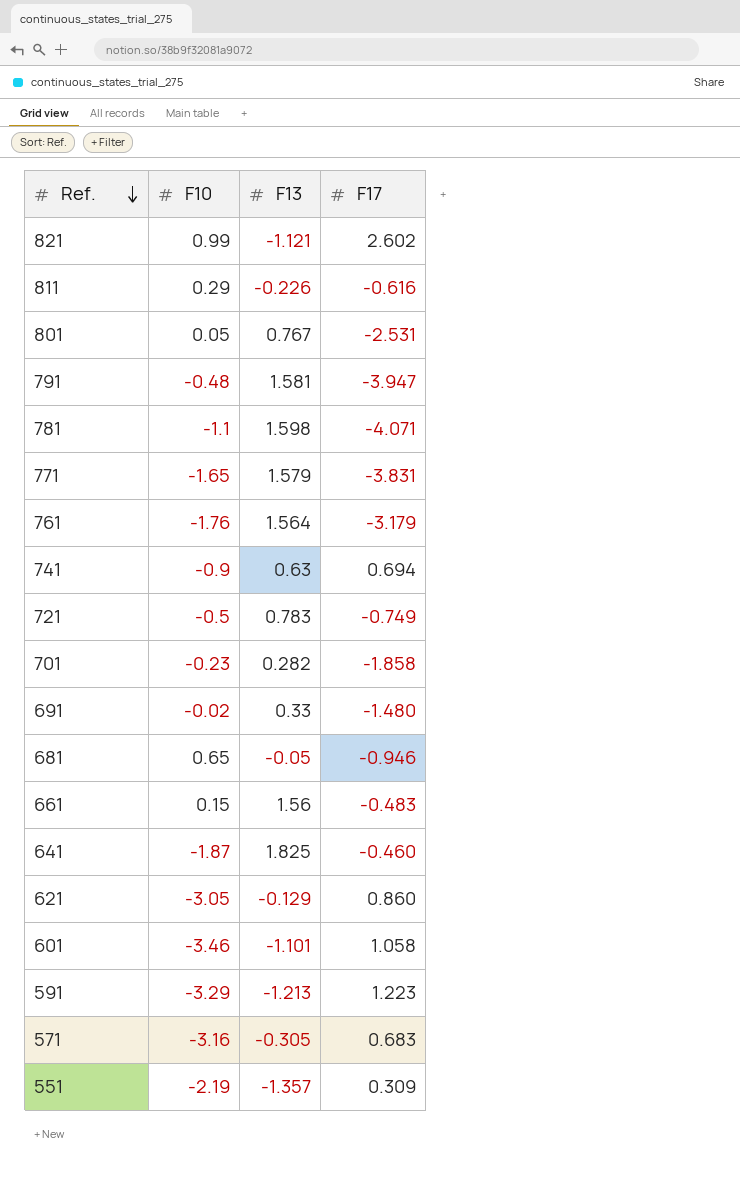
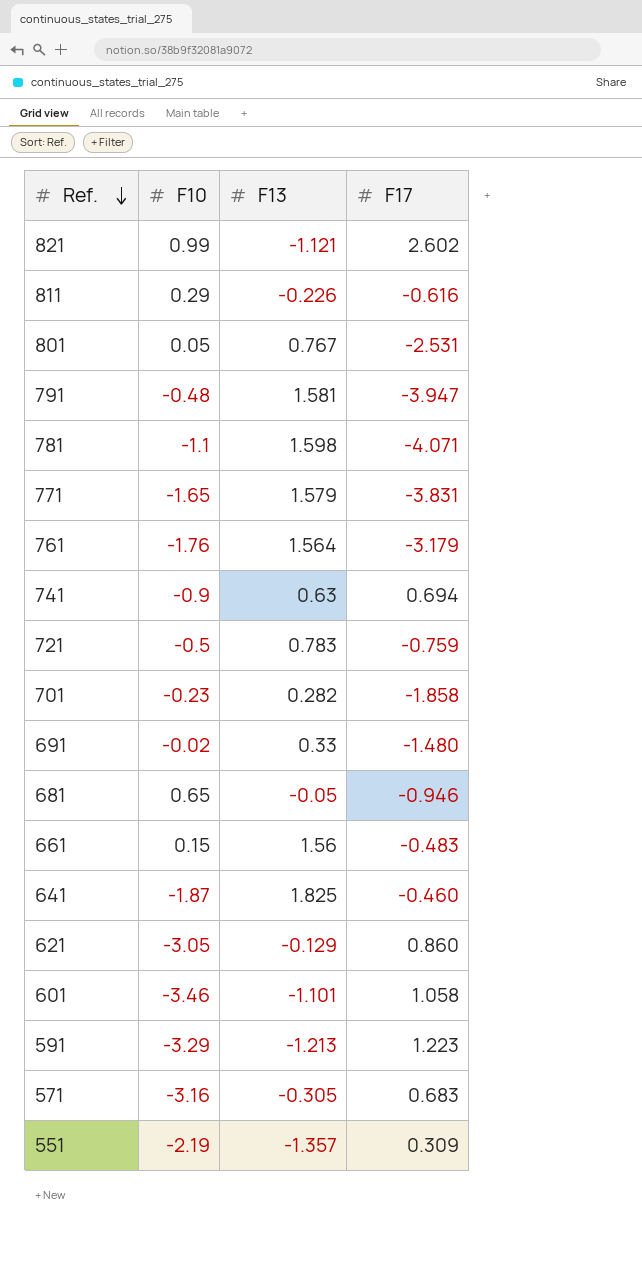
721 | F17: -0.749 -> -0.759

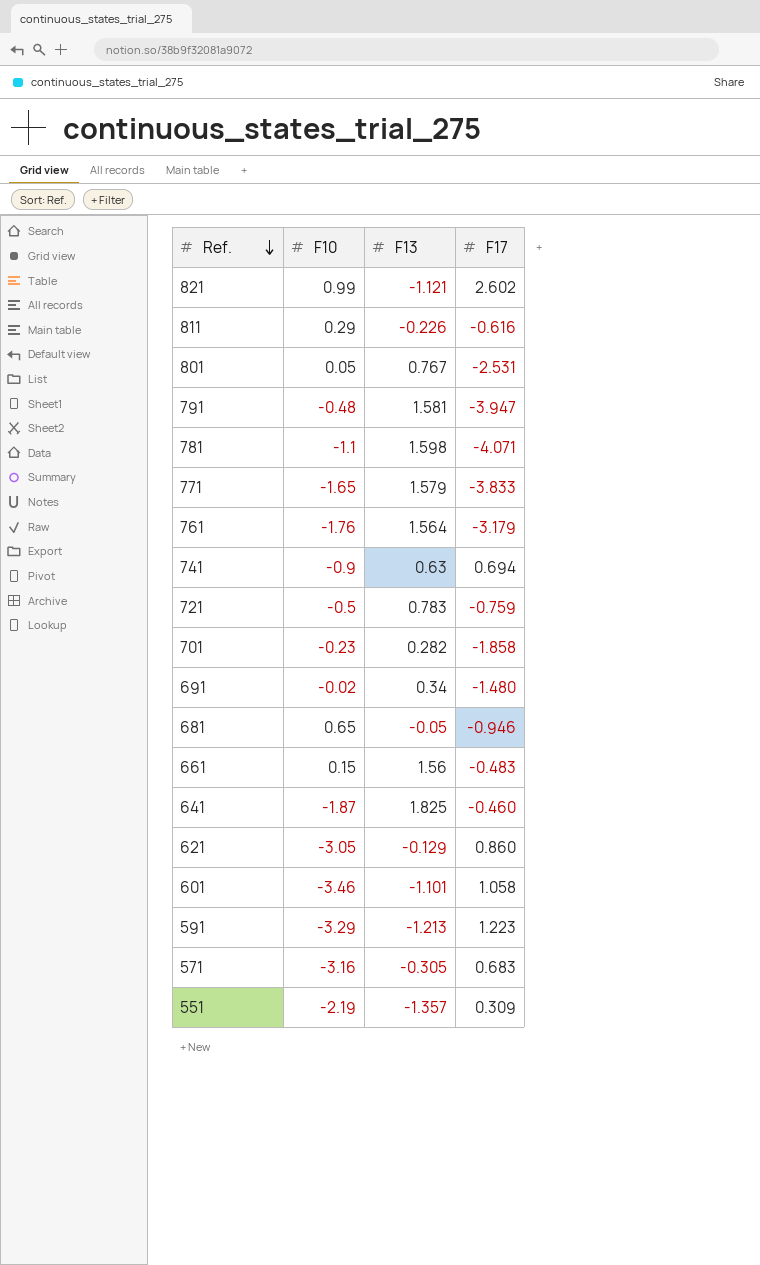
771 | F17: -3.831 -> -3.833
691 | F13: 0.33 -> 0.34

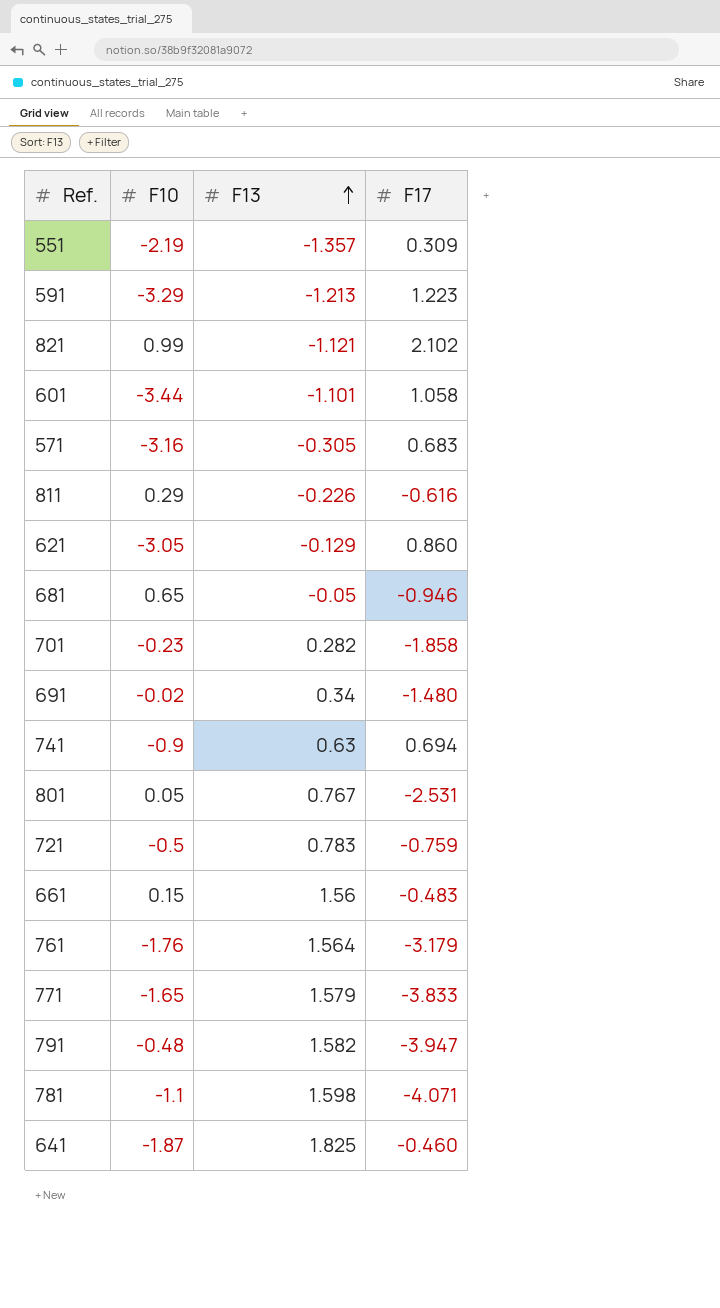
row order: Ref. descending -> F13 ascending
821 | F17: 2.602 -> 2.102
601 | F10: -3.46 -> -3.44
791 | F13: 1.581 -> 1.582

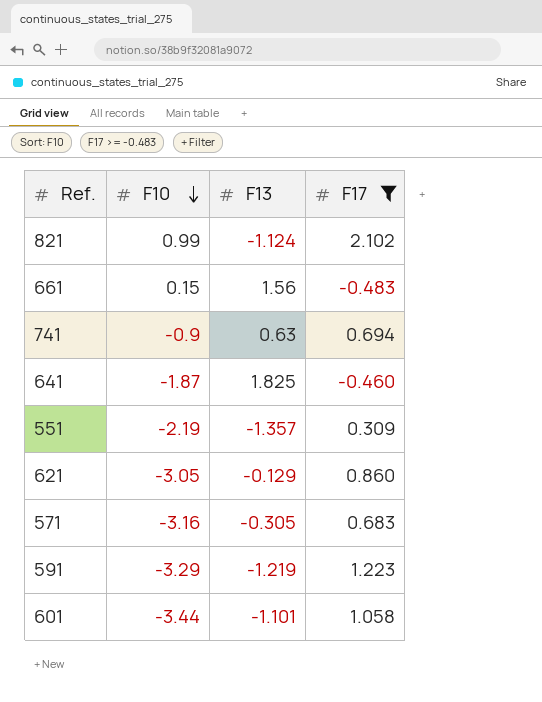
filter: none -> F17 >= -0.483
row order: F13 ascending -> F10 descending
821 | F13: -1.121 -> -1.124
591 | F13: -1.213 -> -1.219

